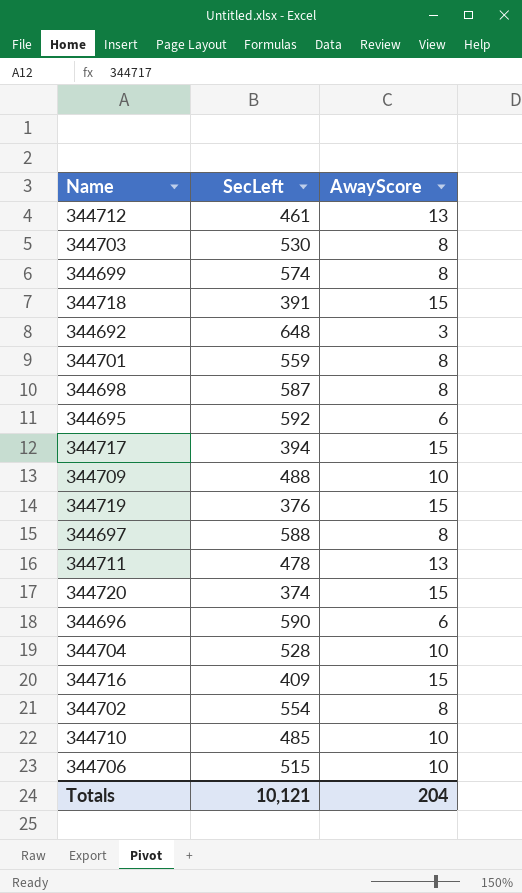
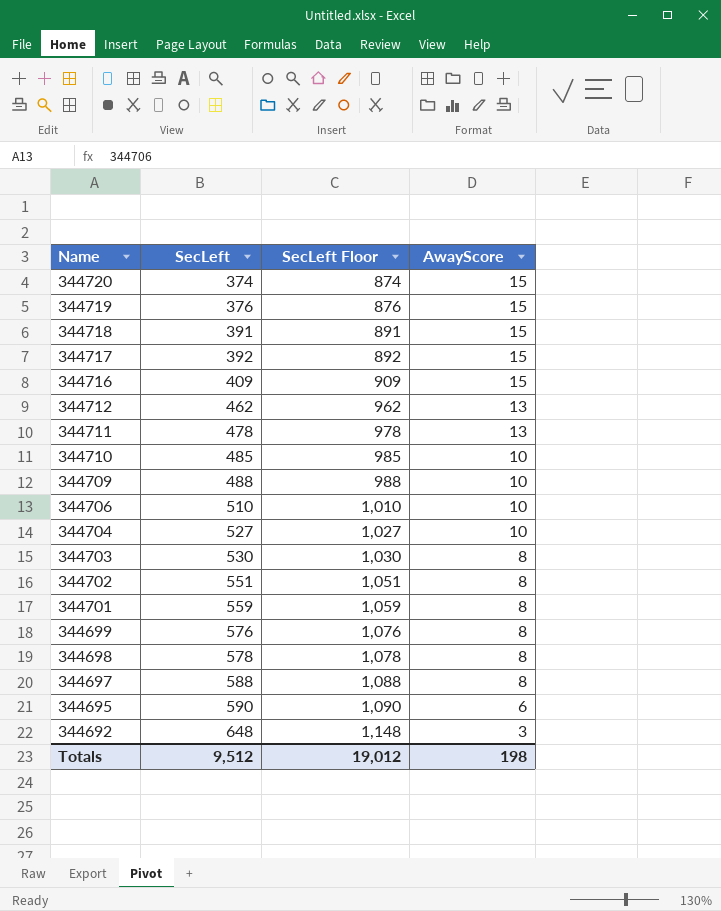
row order: none -> Name descending
column SecLeft Floor | formula: none -> [SecLeft] + 500
row 344696: 590 | 6 -> none
344717 | SecLeft: 394 -> 392
344712 | SecLeft: 461 -> 462
344706 | SecLeft: 515 -> 510
344704 | SecLeft: 528 -> 527
344702 | SecLeft: 554 -> 551
344699 | SecLeft: 574 -> 576
344698 | SecLeft: 587 -> 578
344695 | SecLeft: 592 -> 590
Totals | SecLeft: 10,121 -> 9,512
Totals | AwayScore: 204 -> 198

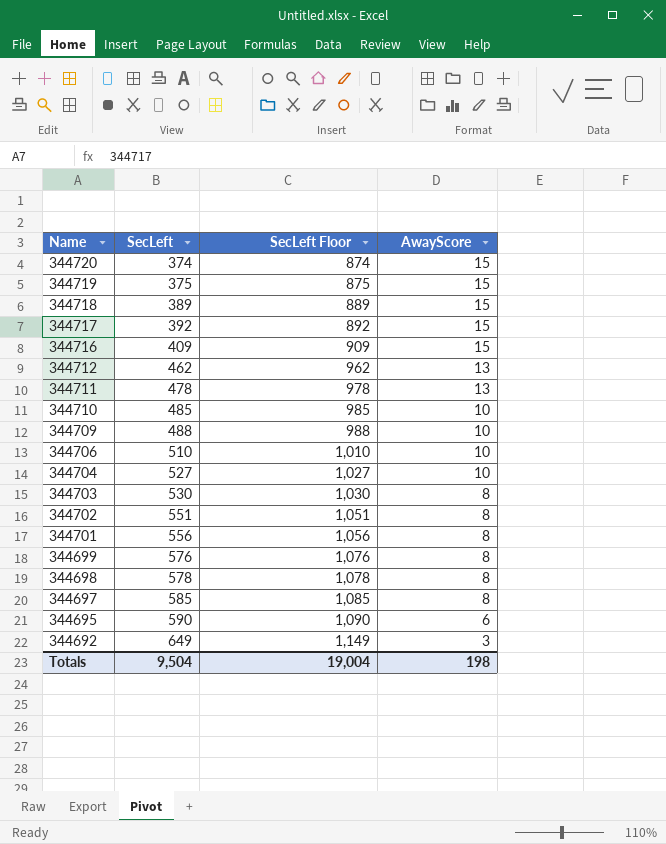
344719 | SecLeft: 376 -> 375
344719 | SecLeft Floor: 876 -> 875
344718 | SecLeft: 391 -> 389
344718 | SecLeft Floor: 891 -> 889
344701 | SecLeft: 559 -> 556
344701 | SecLeft Floor: 1,059 -> 1,056
344697 | SecLeft: 588 -> 585
344697 | SecLeft Floor: 1,088 -> 1,085
344692 | SecLeft: 648 -> 649
344692 | SecLeft Floor: 1,148 -> 1,149
Totals | SecLeft: 9,512 -> 9,504
Totals | SecLeft Floor: 19,012 -> 19,004

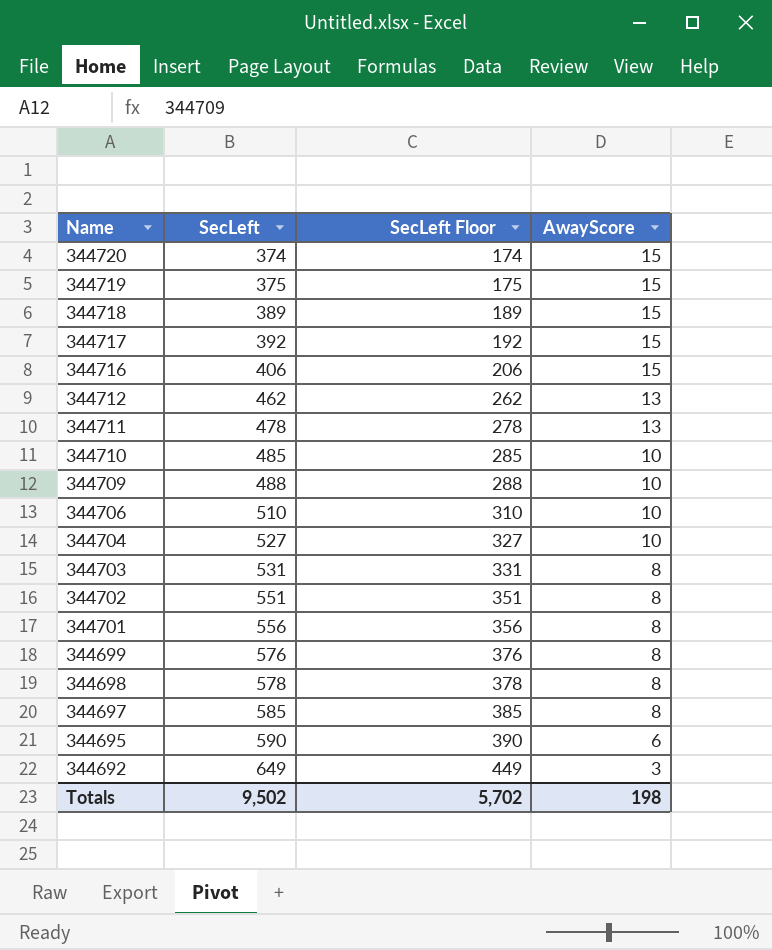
column SecLeft Floor | formula: [SecLeft] + 500 -> [SecLeft] - 200
344716 | SecLeft: 409 -> 406
344703 | SecLeft: 530 -> 531
Totals | SecLeft: 9,504 -> 9,502
Totals | SecLeft Floor: 19,004 -> 5,702

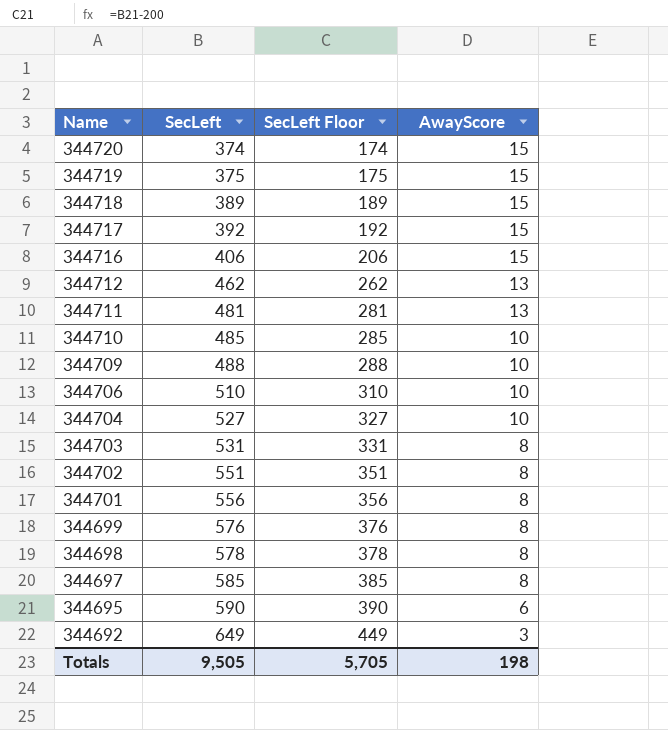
344711 | SecLeft: 478 -> 481
344711 | SecLeft Floor: 278 -> 281
Totals | SecLeft: 9,502 -> 9,505
Totals | SecLeft Floor: 5,702 -> 5,705

